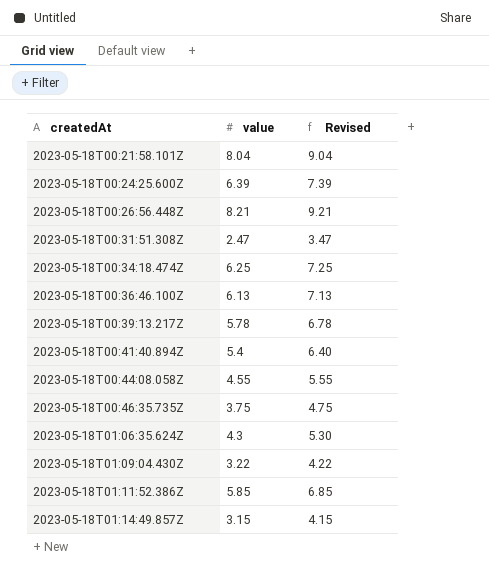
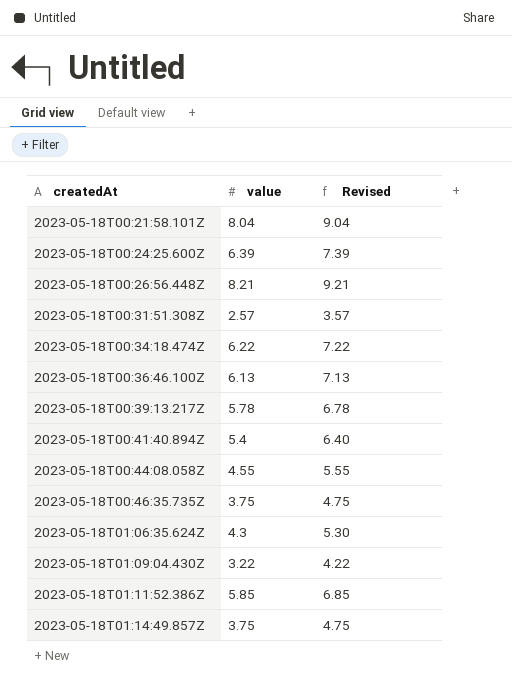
2023-05-18T00:31:51.308Z | value: 2.47 -> 2.57
2023-05-18T00:31:51.308Z | Revised: 3.47 -> 3.57
2023-05-18T00:34:18.474Z | value: 6.25 -> 6.22
2023-05-18T00:34:18.474Z | Revised: 7.25 -> 7.22
2023-05-18T01:14:49.857Z | value: 3.15 -> 3.75
2023-05-18T01:14:49.857Z | Revised: 4.15 -> 4.75

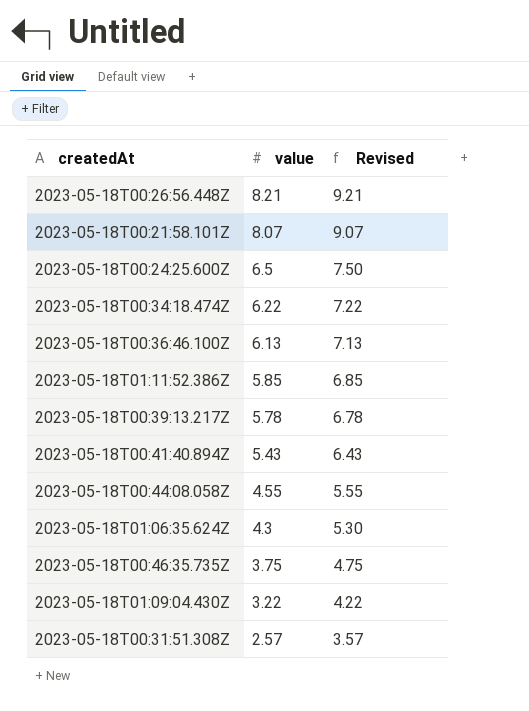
row order: createdAt ascending -> value descending
row 2023-05-18T01:14:49.857Z: 3.75 | 4.75 -> none
2023-05-18T00:21:58.101Z | value: 8.04 -> 8.07
2023-05-18T00:21:58.101Z | Revised: 9.04 -> 9.07
2023-05-18T00:24:25.600Z | value: 6.39 -> 6.5
2023-05-18T00:24:25.600Z | Revised: 7.39 -> 7.50
2023-05-18T00:41:40.894Z | value: 5.4 -> 5.43
2023-05-18T00:41:40.894Z | Revised: 6.40 -> 6.43

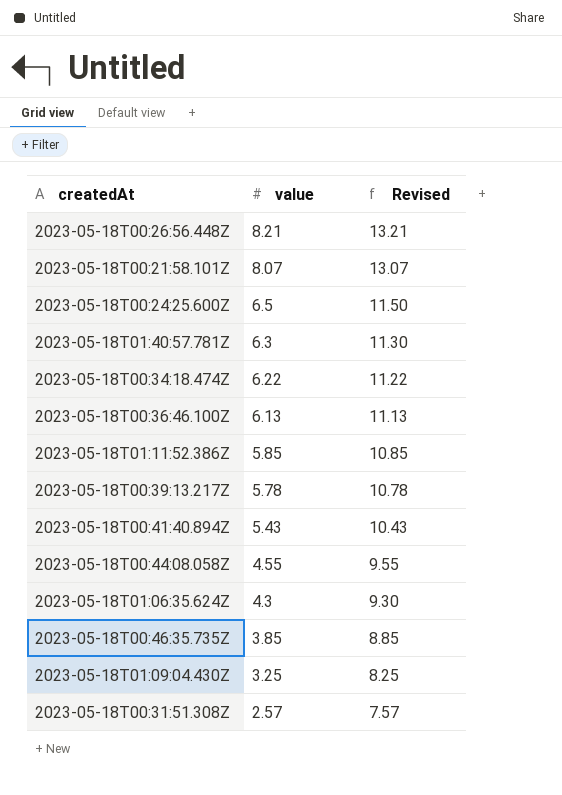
column Revised | formula: [value] + 1 -> [value] + 5
row 2023-05-18T01:40:57.781Z: none -> 6.3 | 11.30
2023-05-18T00:46:35.735Z | value: 3.75 -> 3.85
2023-05-18T01:09:04.430Z | value: 3.22 -> 3.25

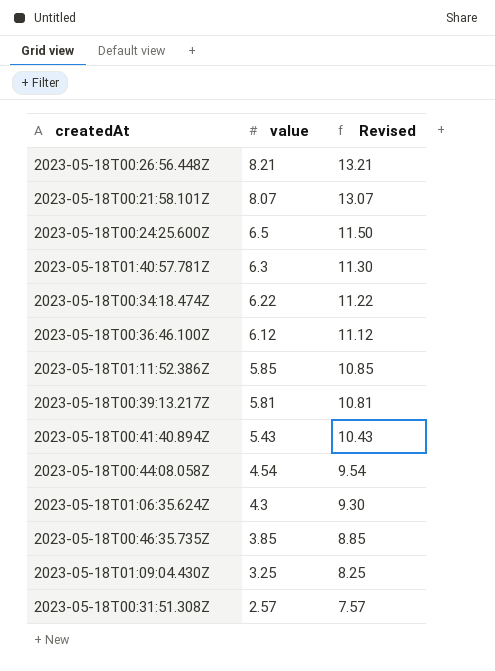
2023-05-18T00:36:46.100Z | value: 6.13 -> 6.12
2023-05-18T00:36:46.100Z | Revised: 11.13 -> 11.12
2023-05-18T00:39:13.217Z | value: 5.78 -> 5.81
2023-05-18T00:39:13.217Z | Revised: 10.78 -> 10.81
2023-05-18T00:44:08.058Z | value: 4.55 -> 4.54
2023-05-18T00:44:08.058Z | Revised: 9.55 -> 9.54

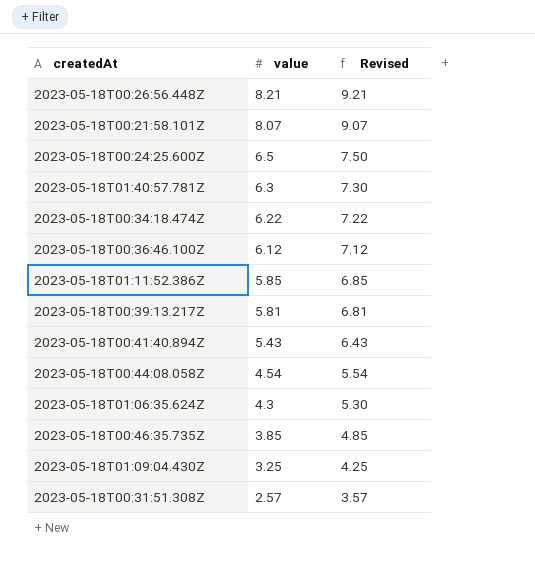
column Revised | formula: [value] + 5 -> [value] + 1

